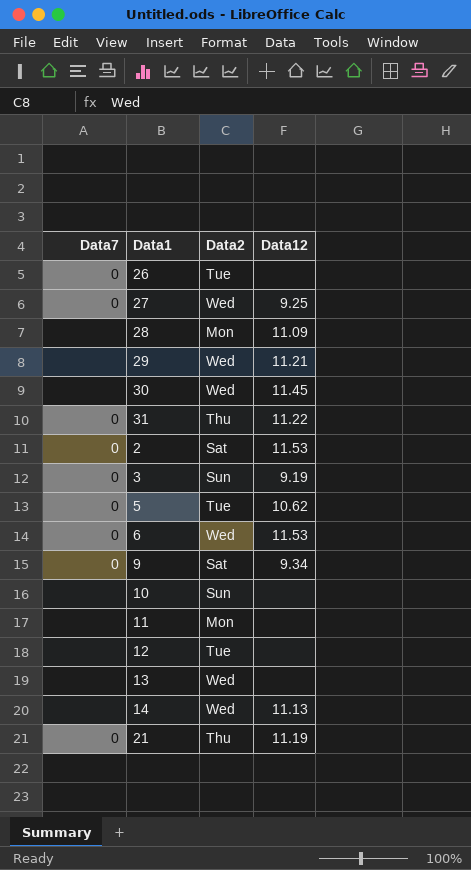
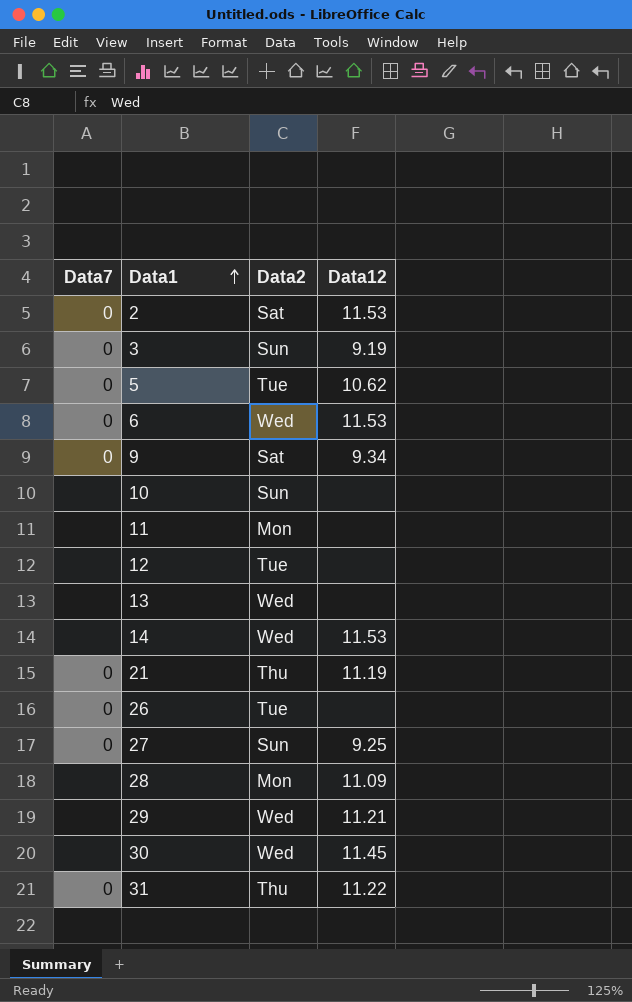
row order: none -> Data1 ascending
14 | Data12: 11.13 -> 11.53
27 | Data2: Wed -> Sun

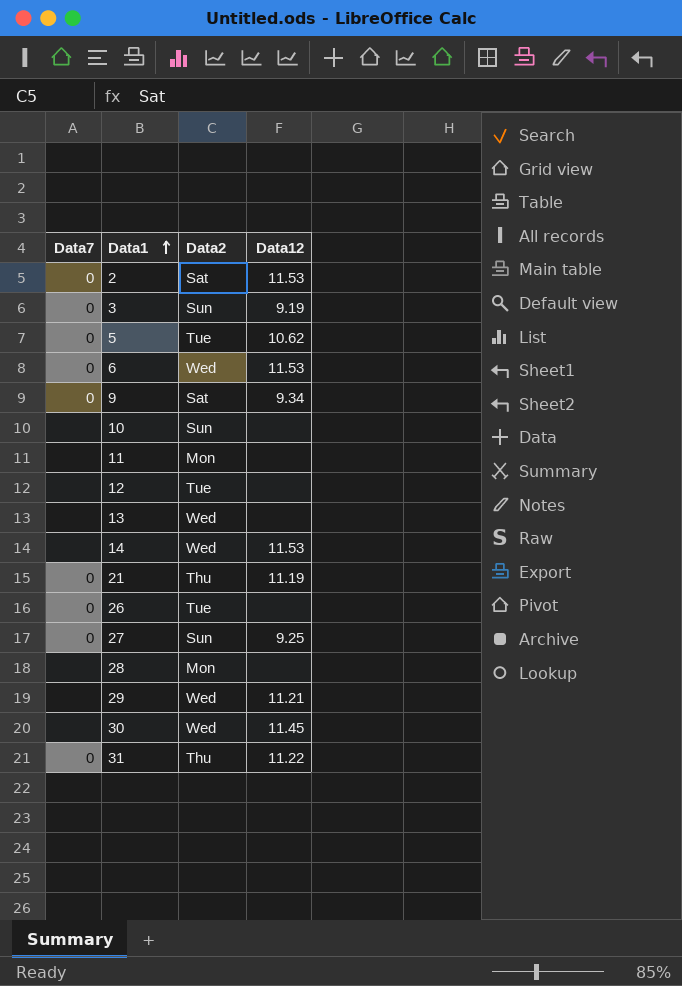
28 | Data12: 11.09 -> none

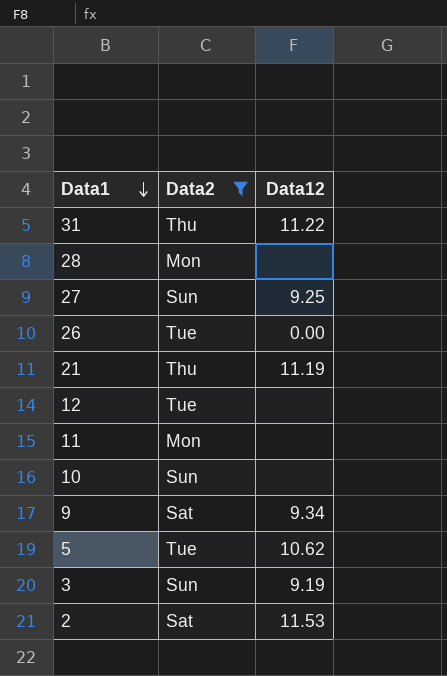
filter: none -> Data2 != Wed
row order: Data1 ascending -> Data1 descending
column Data7 | position: 1 -> none
26 | Data12: none -> 0.00

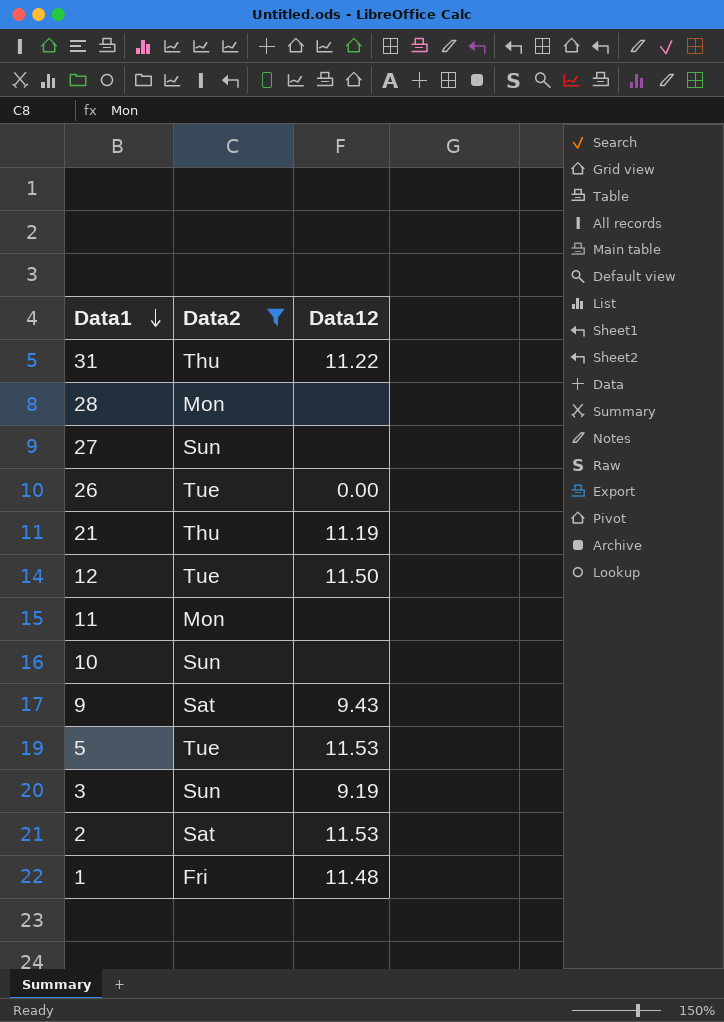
27 | Data12: 9.25 -> none
12 | Data12: none -> 11.50
9 | Data12: 9.34 -> 9.43
5 | Data12: 10.62 -> 11.53
row 1: none -> Fri | 11.48

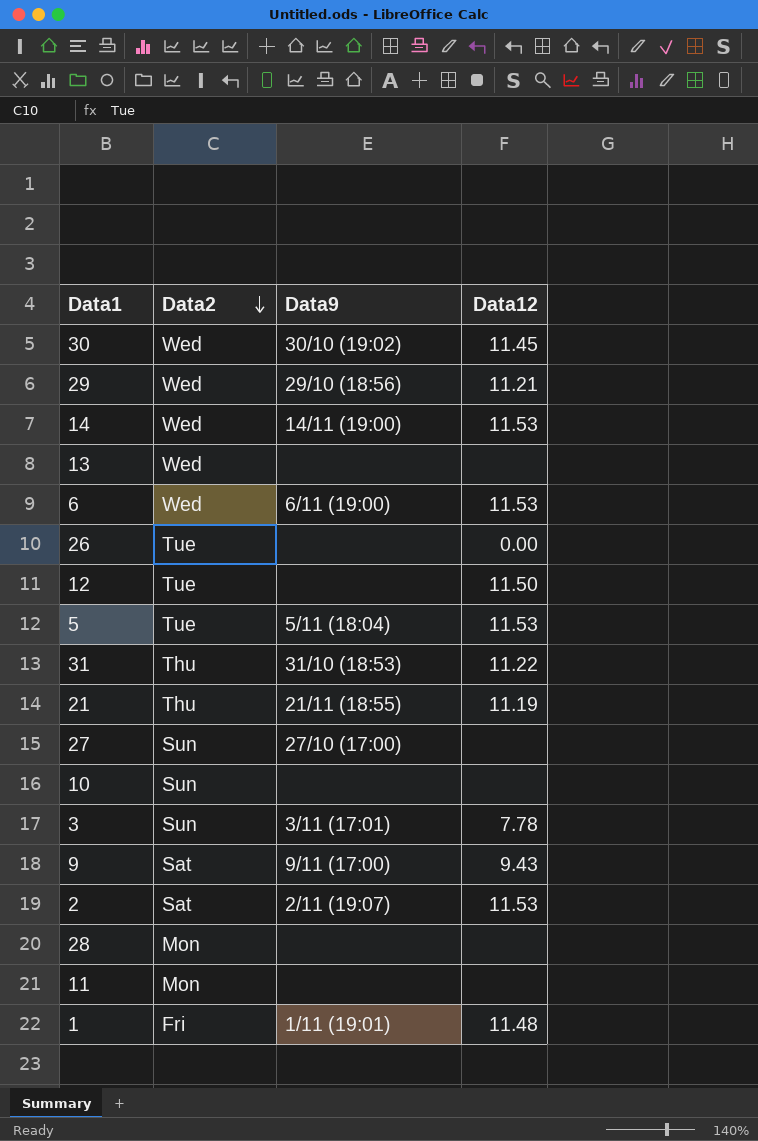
filter: Data2 != Wed -> none
row order: Data1 descending -> Data2 descending
column Data9 | position: none -> 3
3 | Data12: 9.19 -> 7.78

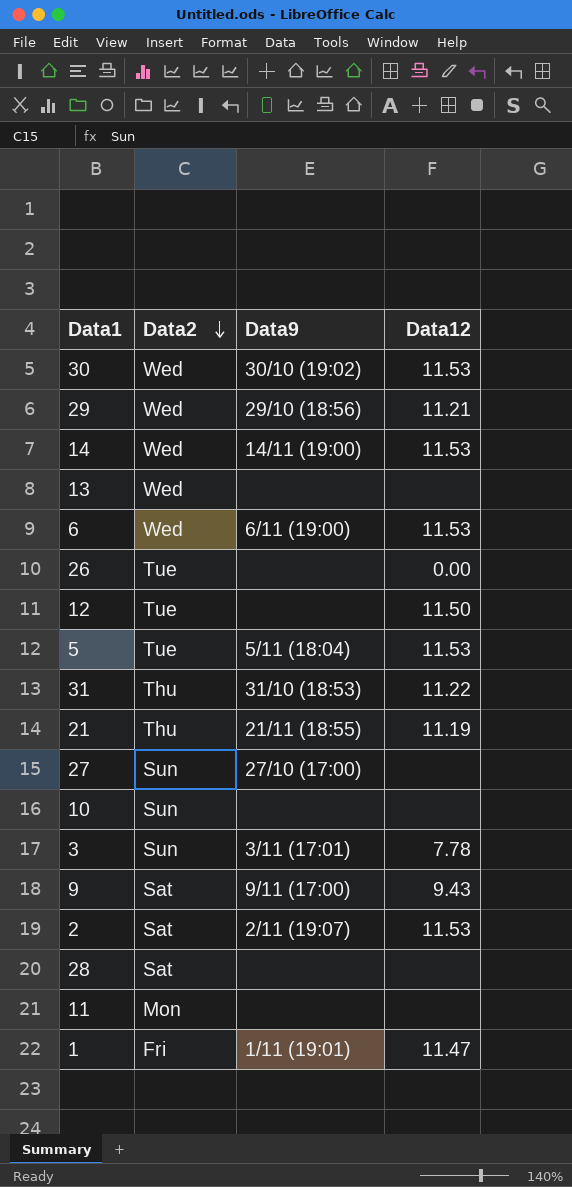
30 | Data12: 11.45 -> 11.53
28 | Data2: Mon -> Sat
1 | Data12: 11.48 -> 11.47

